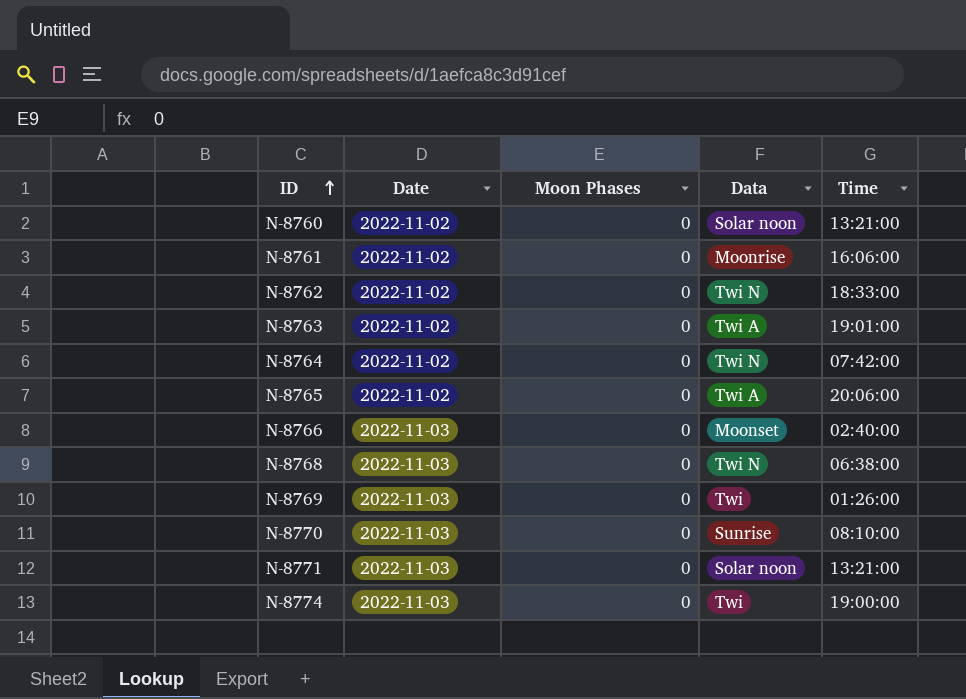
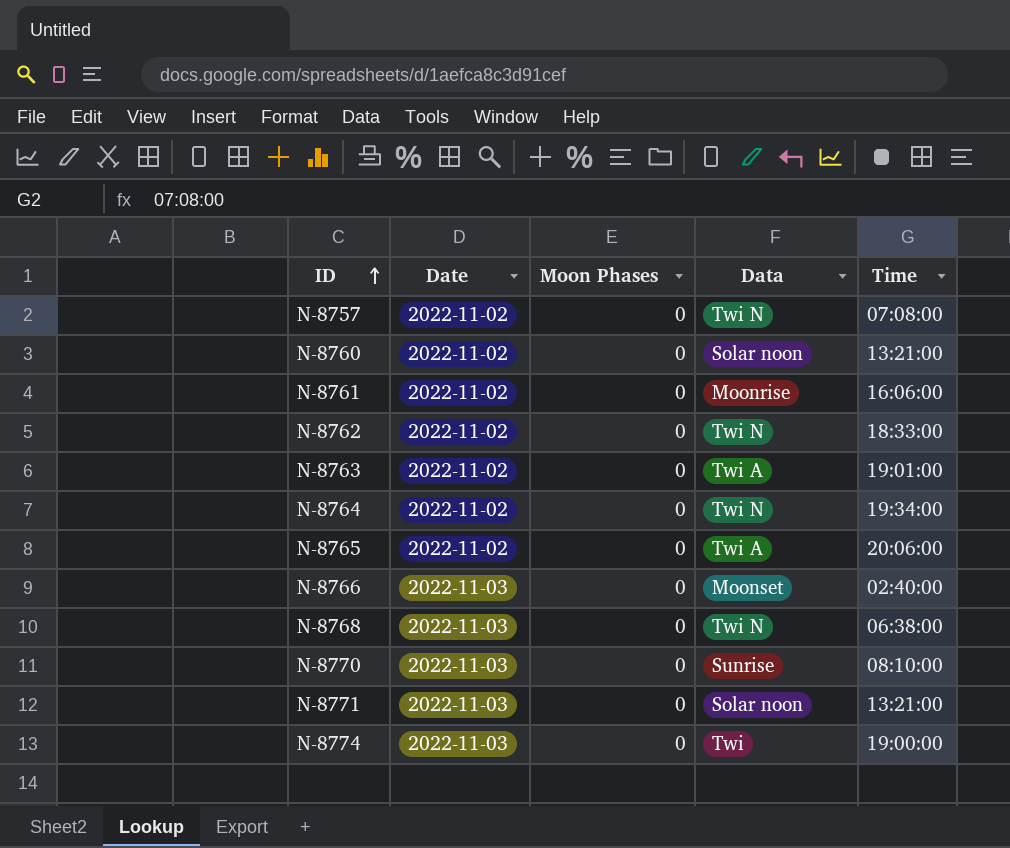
row N-8769: 2022-11-03 | 0 | Twi | 01:26:00 -> none
row N-8757: none -> 2022-11-02 | 0 | Twi N | 07:08:00
N-8764 | Time: 07:42:00 -> 19:34:00

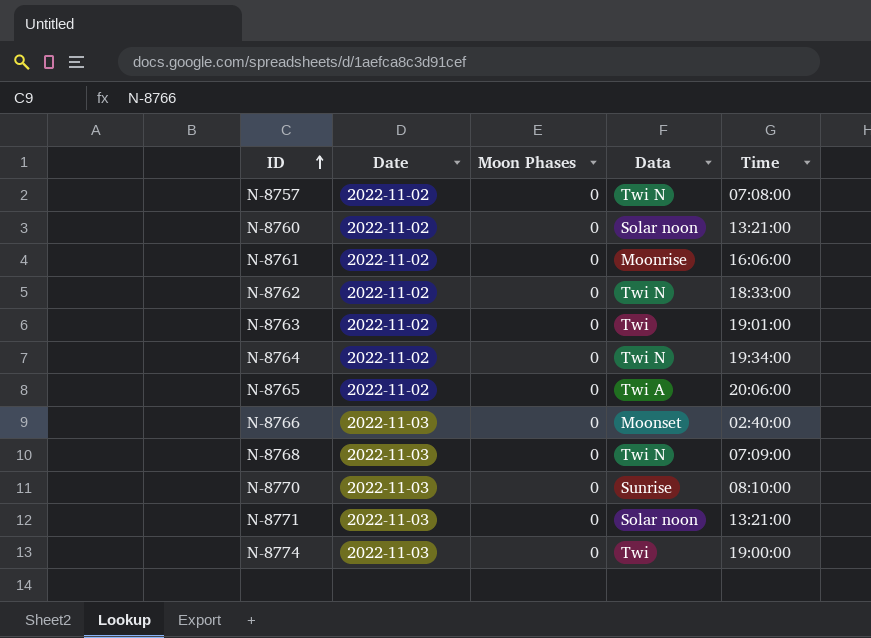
N-8763 | Data: Twi A -> Twi
N-8768 | Time: 06:38:00 -> 07:09:00

